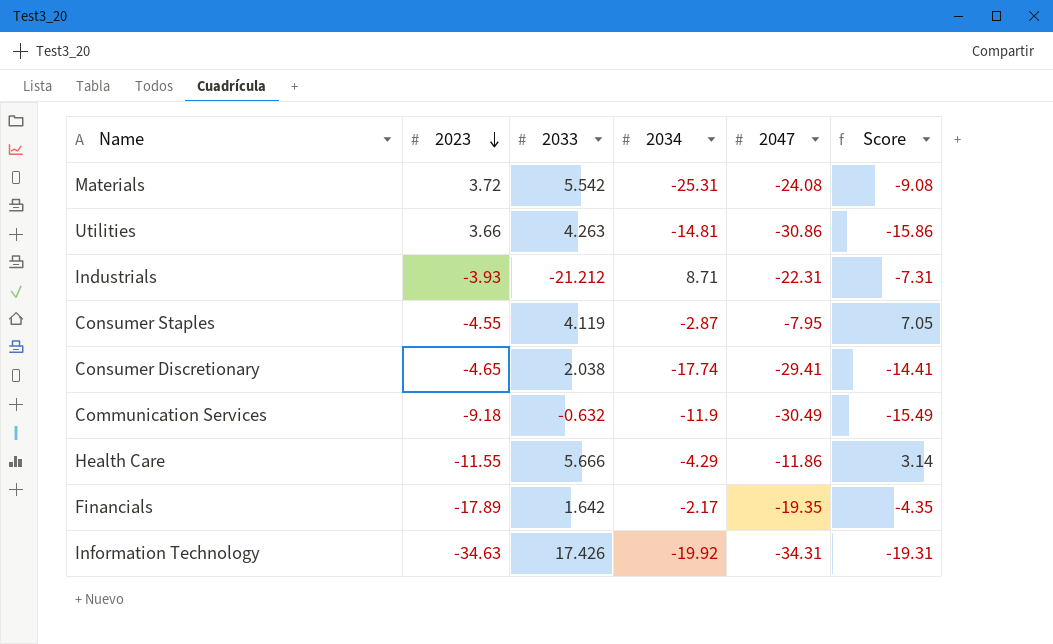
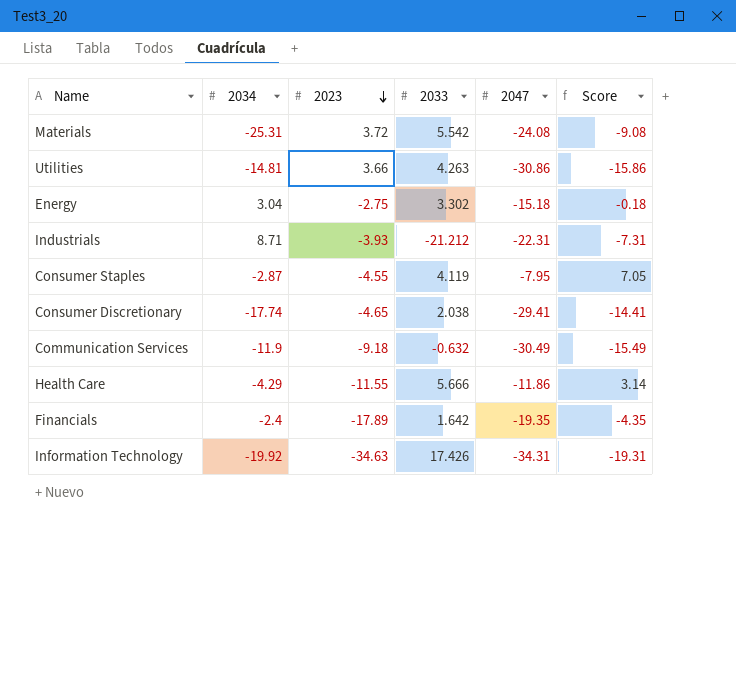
column 2034 | position: 4 -> 2
row Energy: none -> 3.04 | -2.75 | 3.302 | -15.18 | -0.18
Financials | 2034: -2.17 -> -2.4

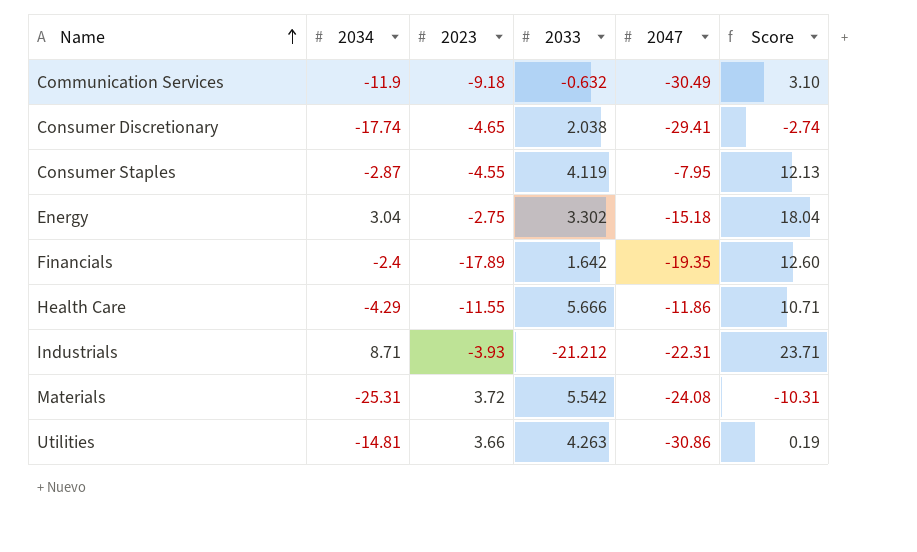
row order: 2023 descending -> Name ascending
column Score | formula: [2047] + 15 -> [2034] + 15
row Information Technology: -19.92 | -34.63 | 17.426 | -34.31 | -19.31 -> none

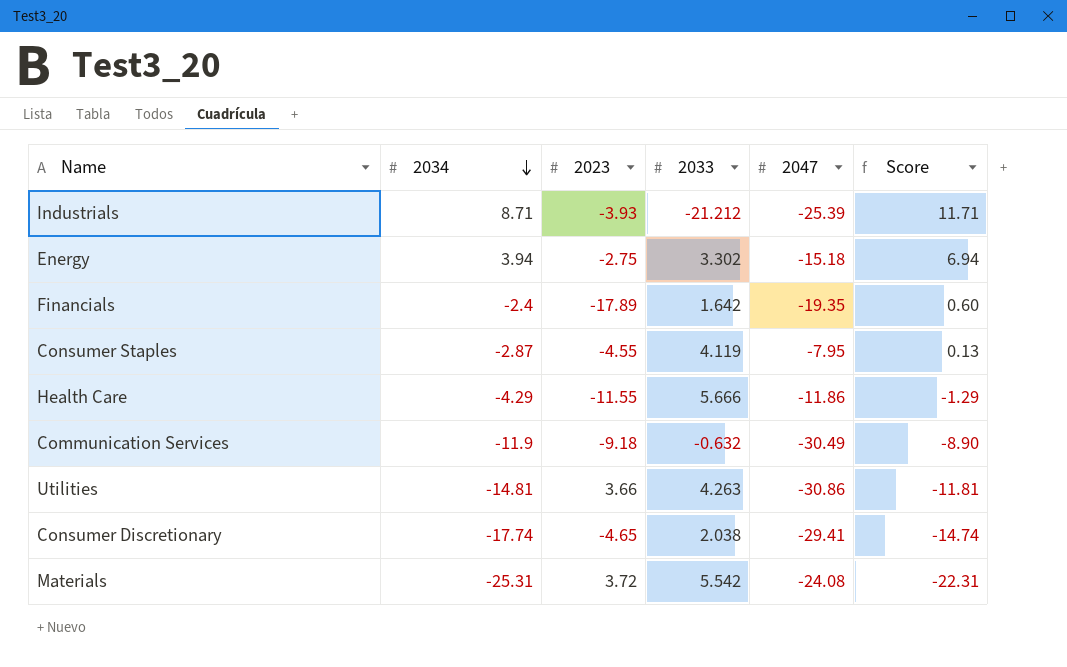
row order: Name ascending -> 2034 descending
column Score | formula: [2034] + 15 -> [2034] + 3
Industrials | 2047: -22.31 -> -25.39
Energy | 2034: 3.04 -> 3.94

